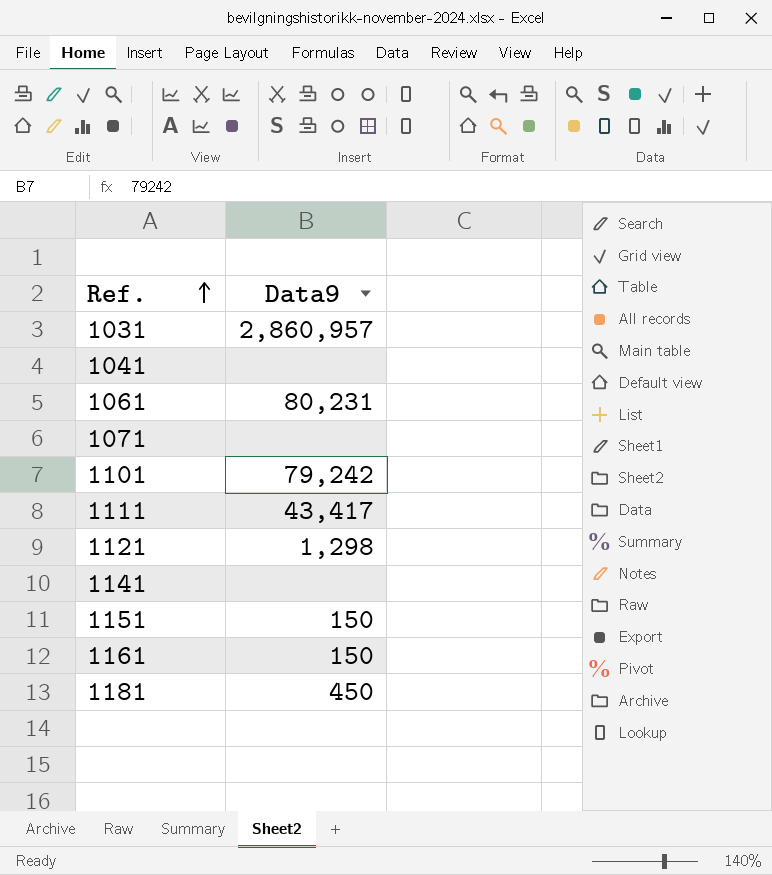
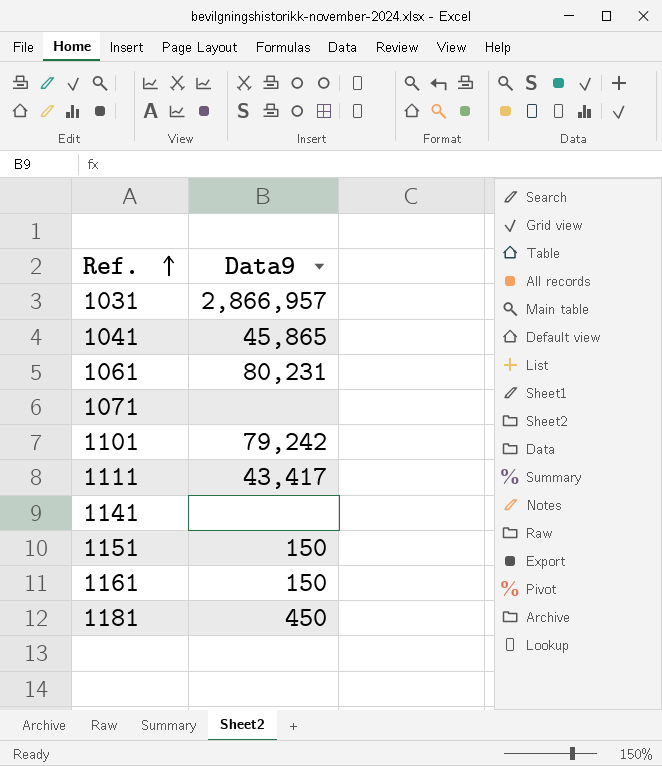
row 1121: 1,298 -> none
1031 | Data9: 2,860,957 -> 2,866,957
1041 | Data9: none -> 45,865

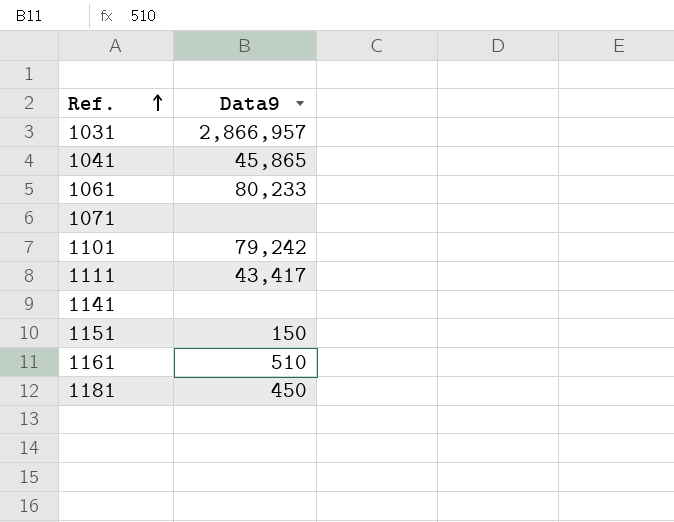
1061 | Data9: 80,231 -> 80,233
1161 | Data9: 150 -> 510

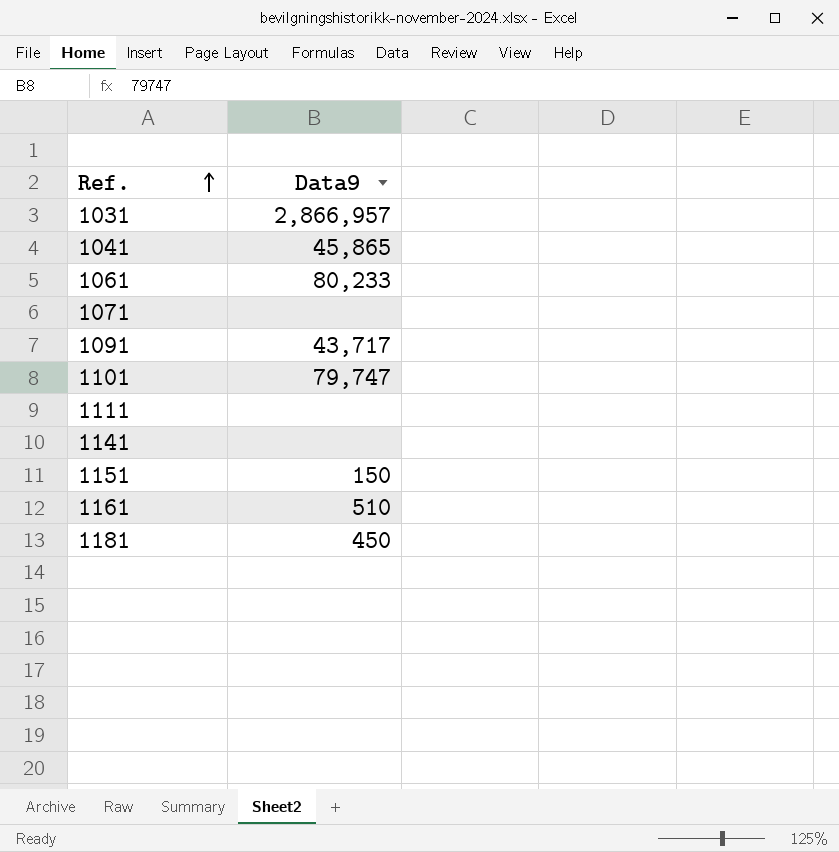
row 1091: none -> 43,717
1101 | Data9: 79,242 -> 79,747
1111 | Data9: 43,417 -> none

